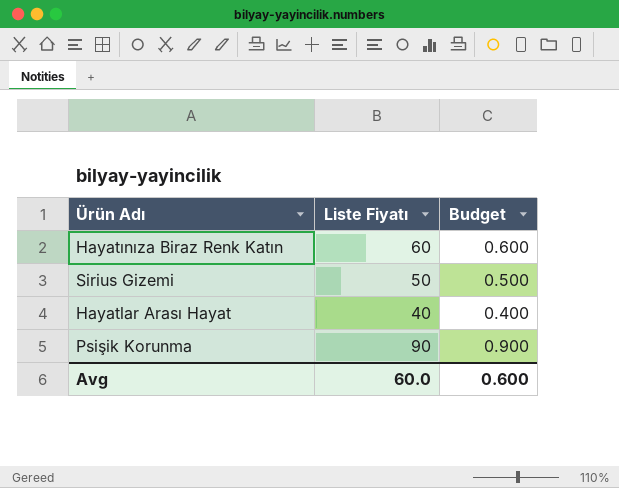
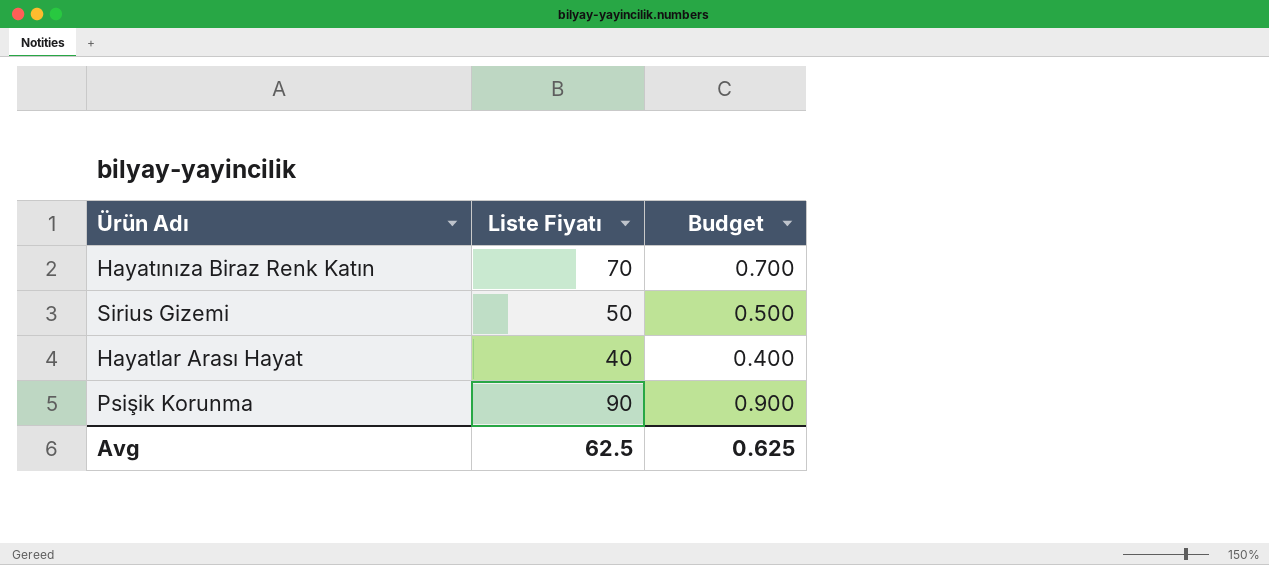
Hayatınıza Biraz Renk Katın | Liste Fiyatı: 60 -> 70
Hayatınıza Biraz Renk Katın | Budget: 0.600 -> 0.700
Avg | Liste Fiyatı: 60.0 -> 62.5
Avg | Budget: 0.600 -> 0.625

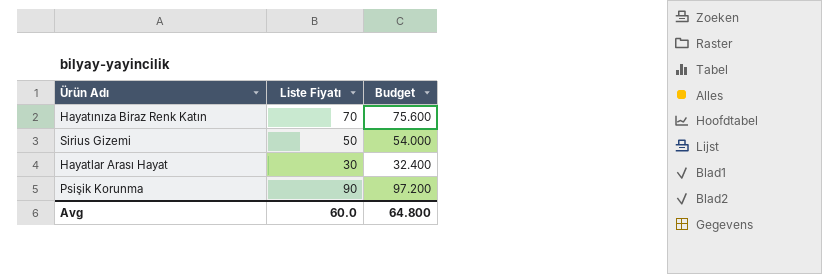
column Budget | formula: [Liste Fiyatı] * 0.01 -> [Liste Fiyatı] * 1.08
Hayatlar Arası Hayat | Liste Fiyatı: 40 -> 30
Avg | Liste Fiyatı: 62.5 -> 60.0
Avg | Budget: 0.625 -> 64.800

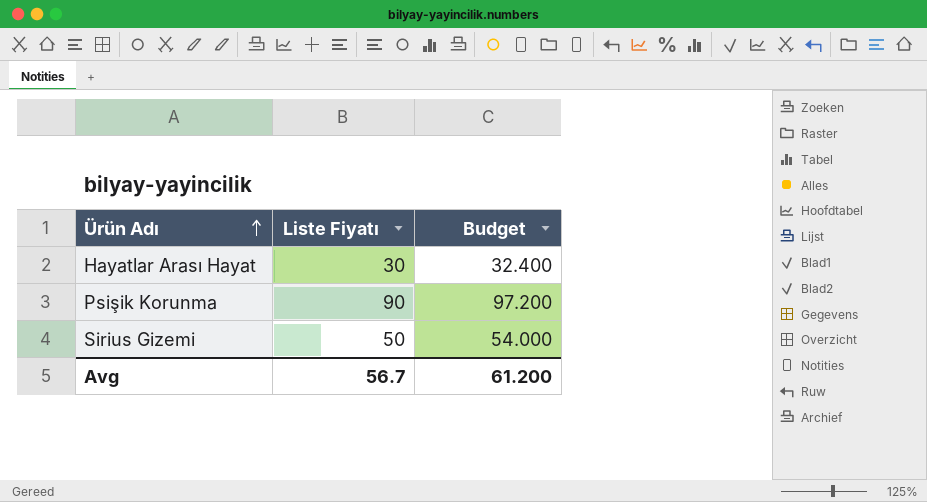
row order: none -> Ürün Adı ascending
row Hayatınıza Biraz Renk Katın: 70 | 75.600 -> none
Avg | Liste Fiyatı: 60.0 -> 56.7
Avg | Budget: 64.800 -> 61.200

